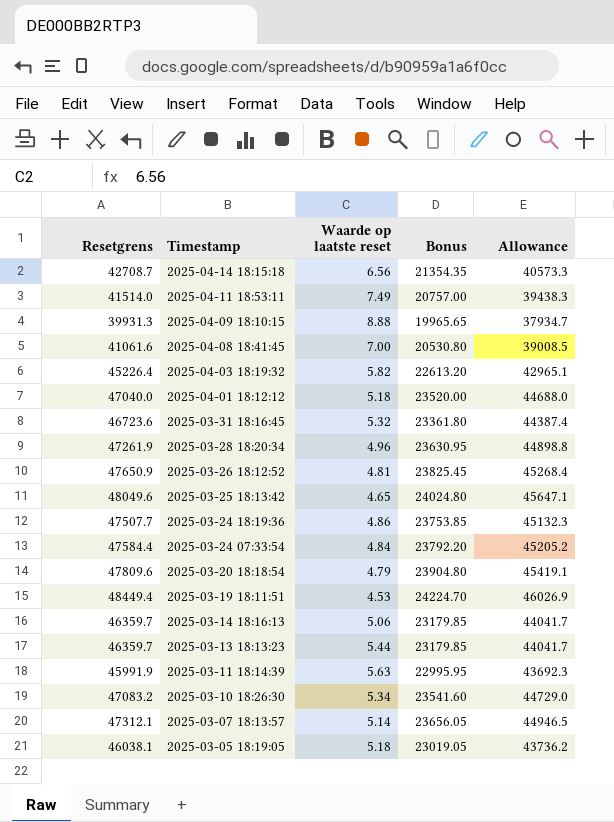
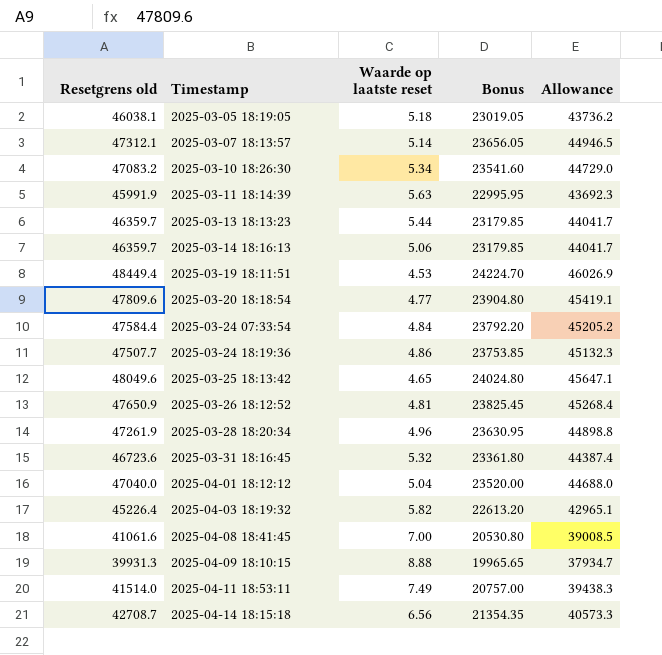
row order: Timestamp descending -> Timestamp ascending
column name: Resetgrens -> Resetgrens old
2025-03-20 18:18:54 | Waarde op laatste reset: 4.79 -> 4.77
2025-04-01 18:12:12 | Waarde op laatste reset: 5.18 -> 5.04

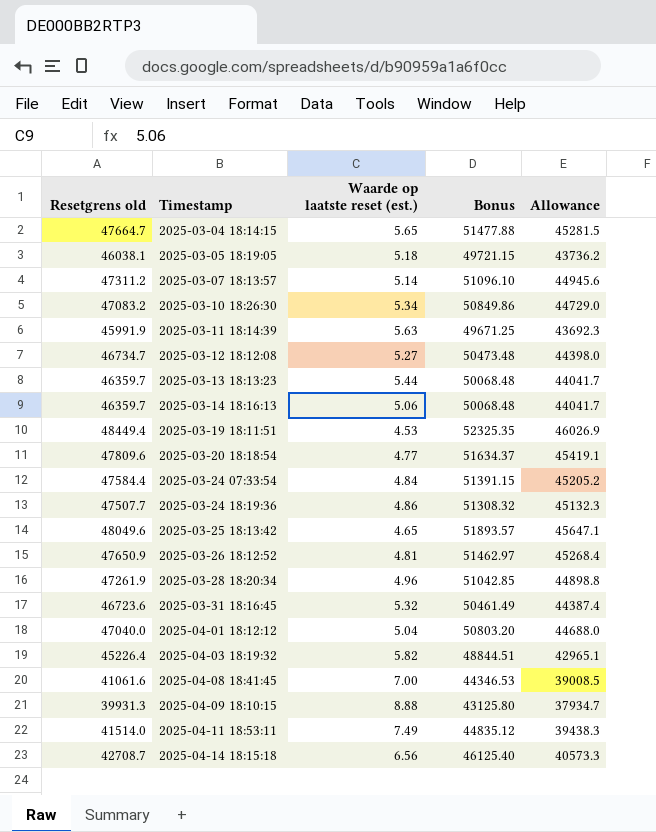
column name: Waarde op laatste reset -> Waarde op laatste reset (est.)
column Bonus | formula: [Resetgrens old] * 0.5 -> [Resetgrens old] * 1.08
row 2025-03-04 18:14:15: none -> 47664.7 | 5.65 | 51477.88 | 45281.5
2025-03-07 18:13:57 | Resetgrens old: 47312.1 -> 47311.2
2025-03-07 18:13:57 | Allowance: 44946.5 -> 44945.6
row 2025-03-12 18:12:08: none -> 46734.7 | 5.27 | 50473.48 | 44398.0

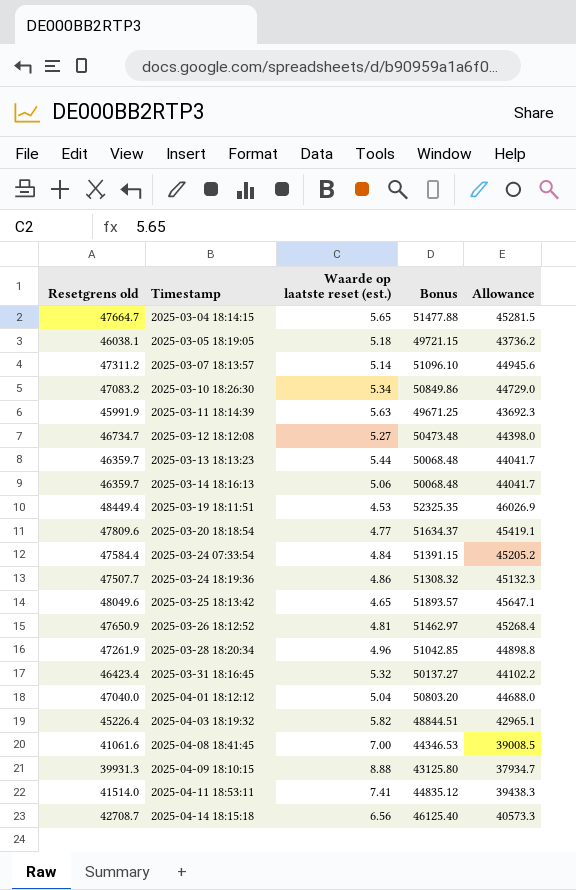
2025-03-31 18:16:45 | Resetgrens old: 46723.6 -> 46423.4
2025-03-31 18:16:45 | Bonus: 50461.49 -> 50137.27
2025-03-31 18:16:45 | Allowance: 44387.4 -> 44102.2
2025-04-11 18:53:11 | Waarde op laatste reset (est.): 7.49 -> 7.41

